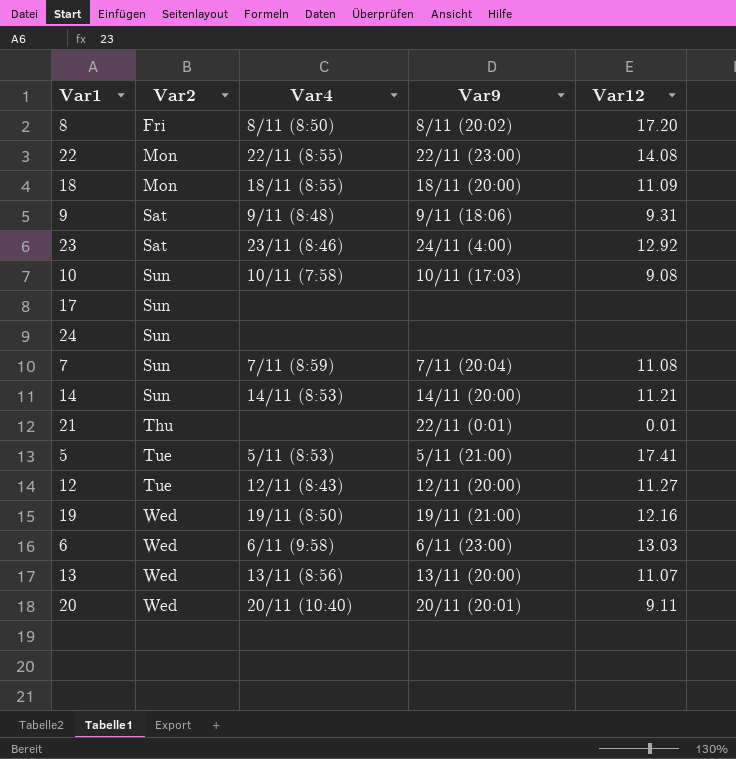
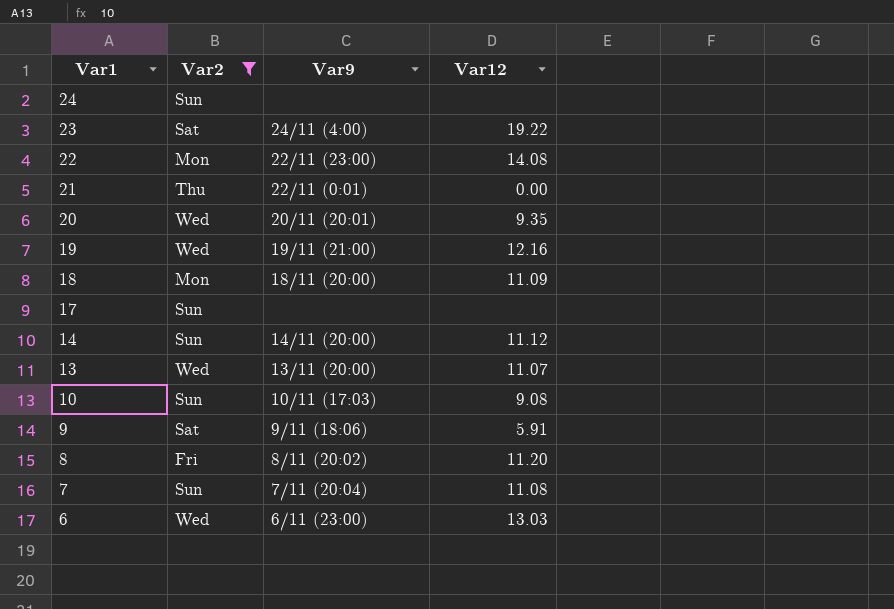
filter: none -> Var2 != Tue
row order: Var2 ascending -> Var1 descending
column Var4 | position: 3 -> none
23 | Var12: 12.92 -> 19.22
21 | Var12: 0.01 -> 0.00
20 | Var12: 9.11 -> 9.35
14 | Var12: 11.21 -> 11.12
9 | Var12: 9.31 -> 5.91
8 | Var12: 17.20 -> 11.20

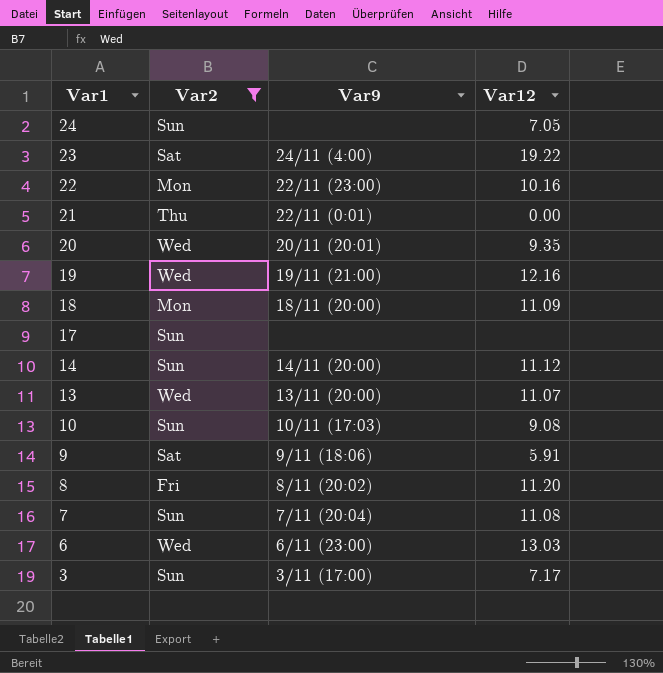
24 | Var12: none -> 7.05
22 | Var12: 14.08 -> 10.16
row 3: none -> Sun | 3/11 (17:00) | 7.17

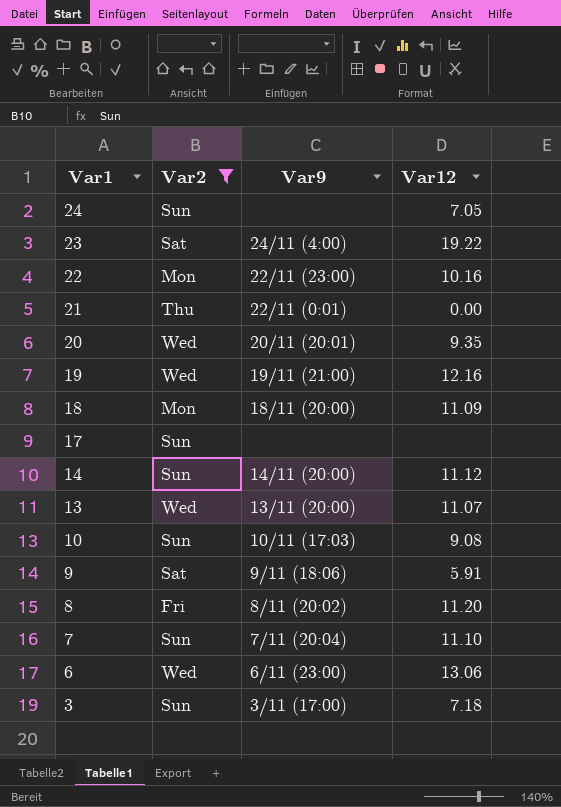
7 | Var12: 11.08 -> 11.10
6 | Var12: 13.03 -> 13.06
3 | Var12: 7.17 -> 7.18

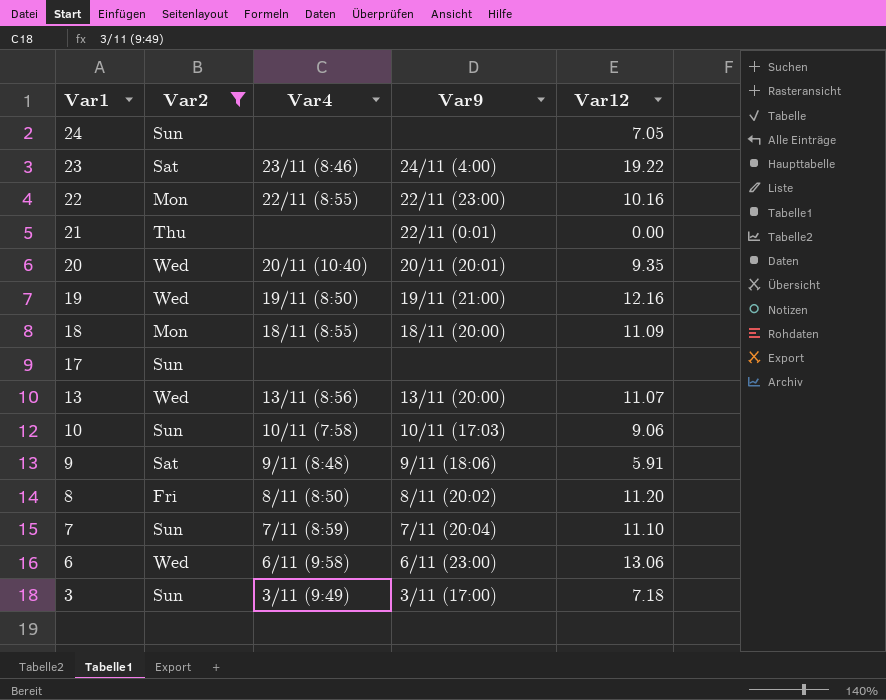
column Var4 | position: none -> 3
row 14: Sun | 14/11 (20:00) | 11.12 -> none
10 | Var12: 9.08 -> 9.06

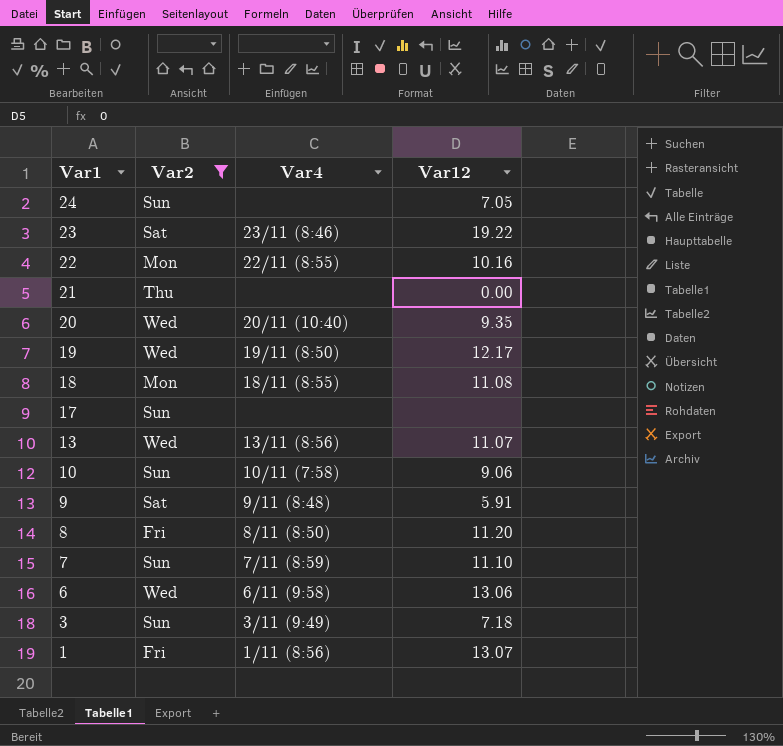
column Var9 | position: 4 -> none
19 | Var12: 12.16 -> 12.17
18 | Var12: 11.09 -> 11.08
row 1: none -> Fri | 1/11 (8:56) | 13.07

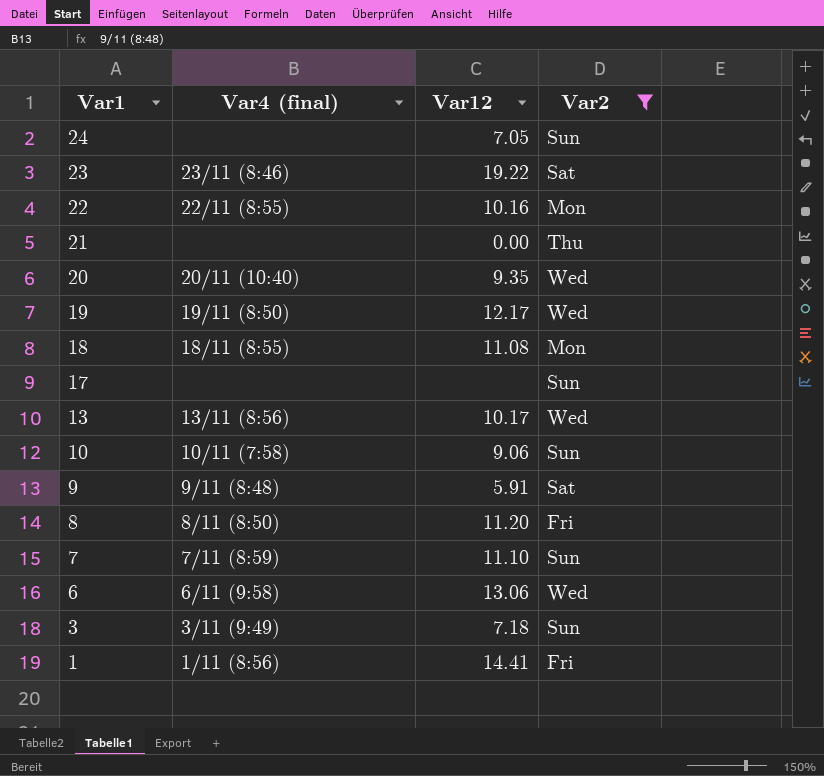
column name: Var4 -> Var4 (final)
column Var2 | position: 2 -> 4
13 | Var12: 11.07 -> 10.17
1 | Var12: 13.07 -> 14.41

